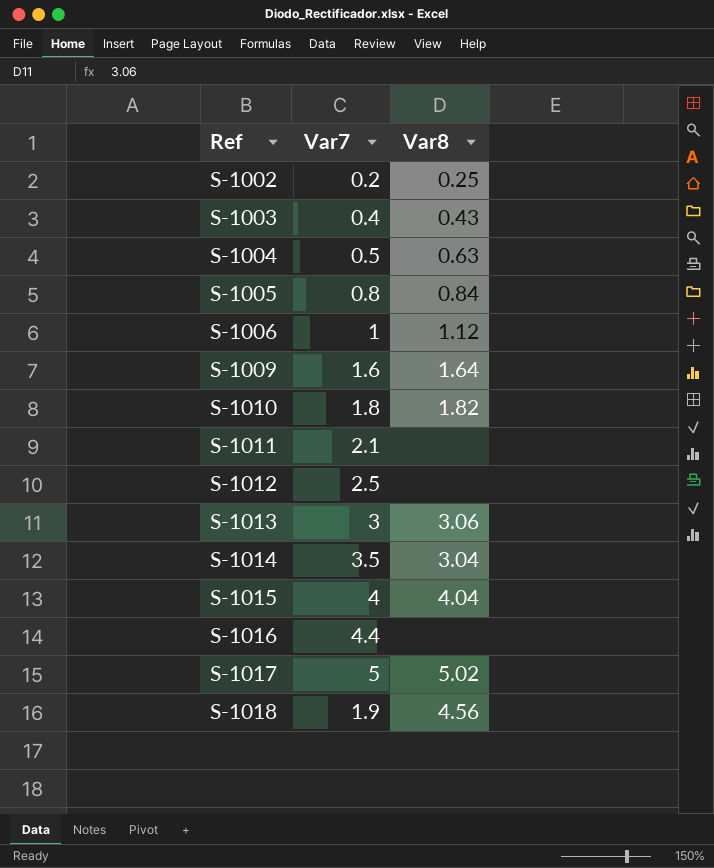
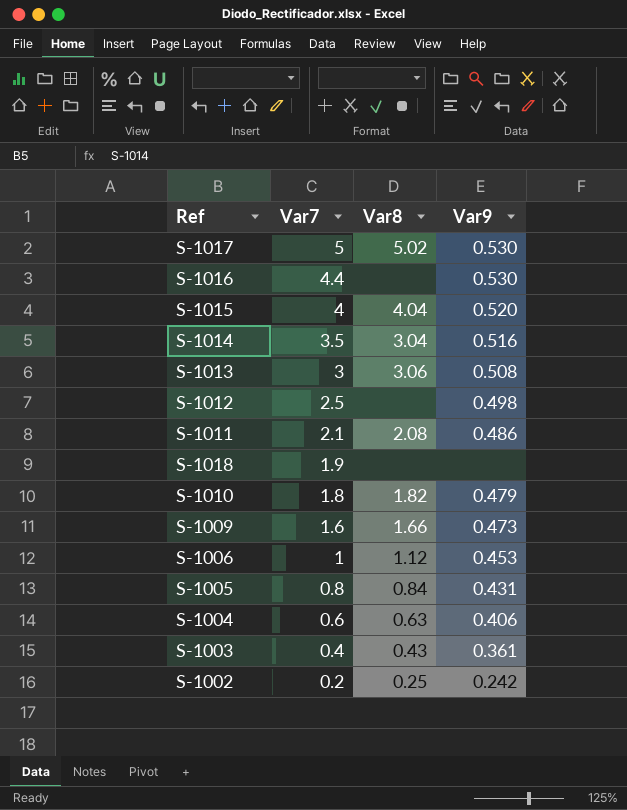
row order: Ref ascending -> Var7 descending
column Var9 | position: none -> 4
S-1011 | Var8: none -> 2.08
S-1018 | Var8: 4.56 -> none
S-1009 | Var8: 1.64 -> 1.66
S-1004 | Var7: 0.5 -> 0.6

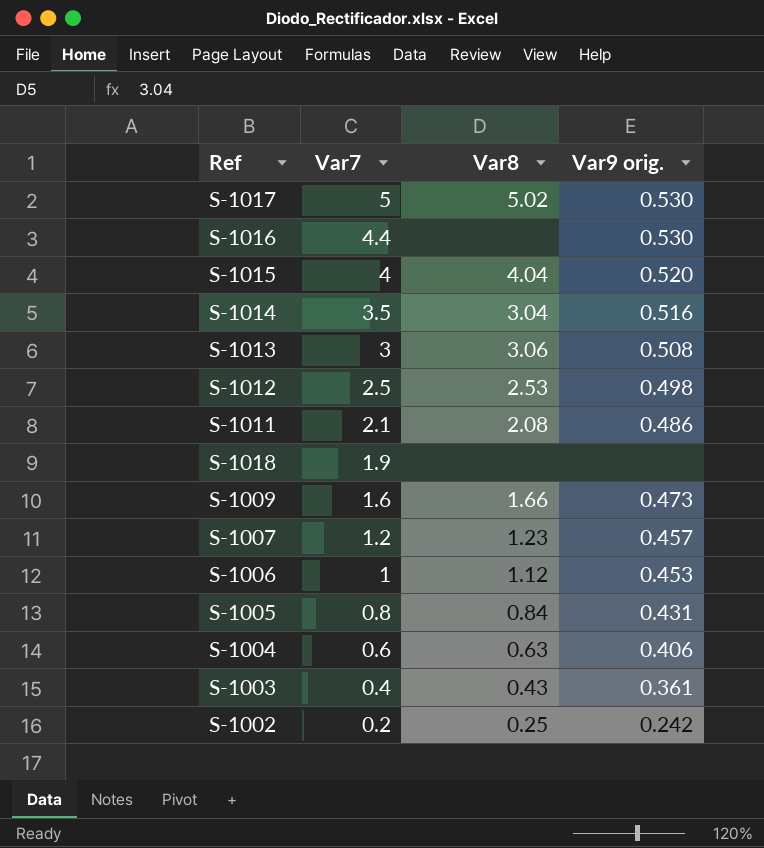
column name: Var9 -> Var9 orig.
row S-1010: 1.8 | 1.82 | 0.479 -> none
S-1012 | Var8: none -> 2.53
row S-1007: none -> 1.2 | 1.23 | 0.457

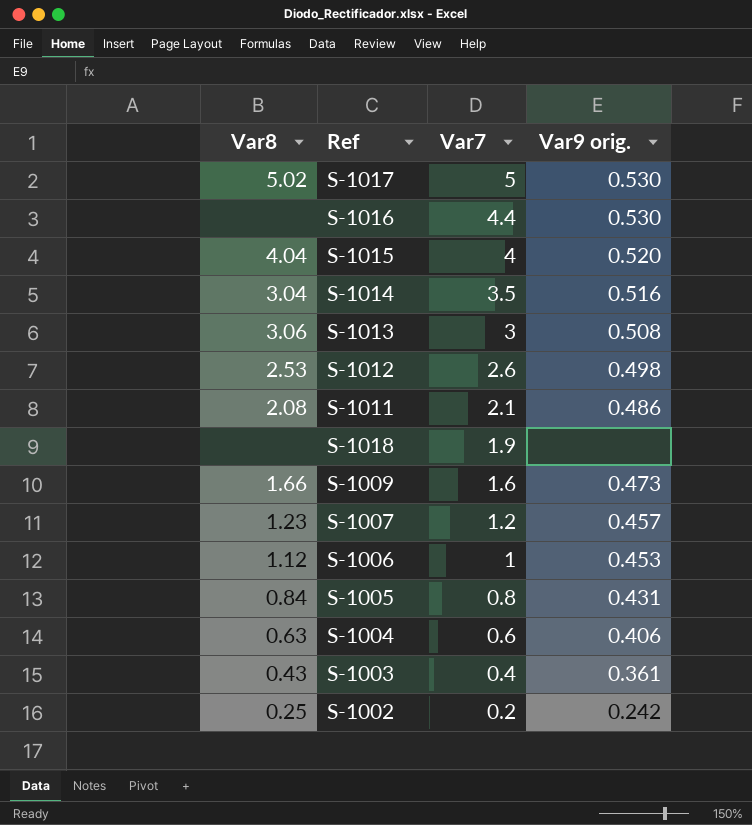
column Var8 | position: 3 -> 1
S-1012 | Var7: 2.5 -> 2.6

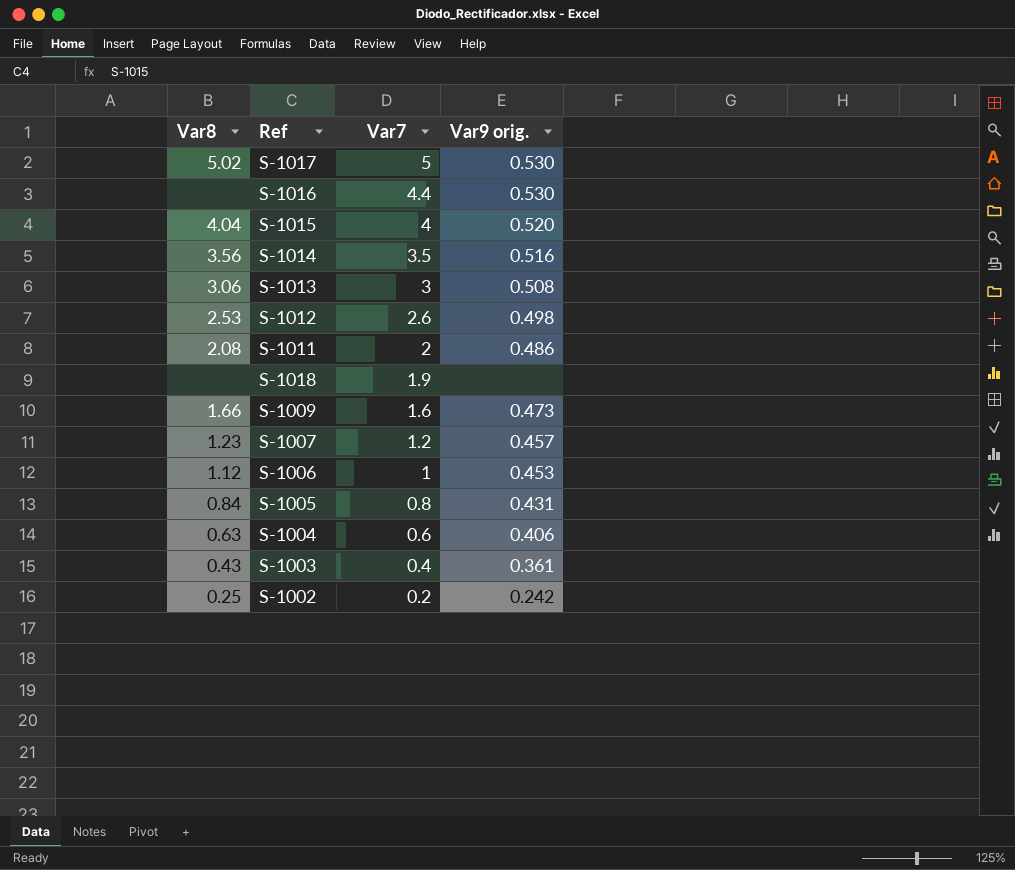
S-1014 | Var8: 3.04 -> 3.56
S-1011 | Var7: 2.1 -> 2

